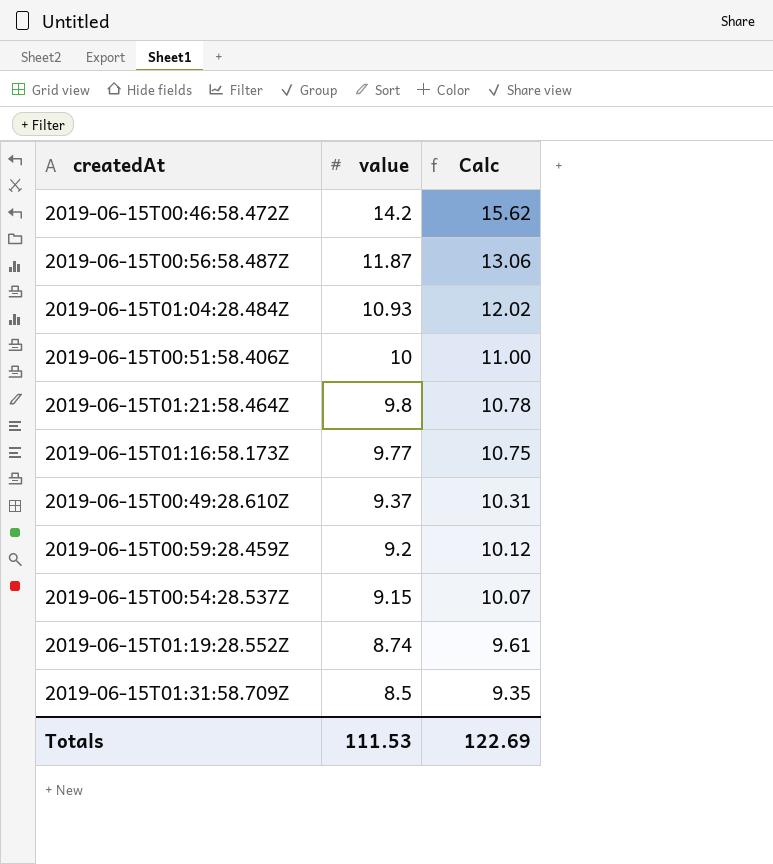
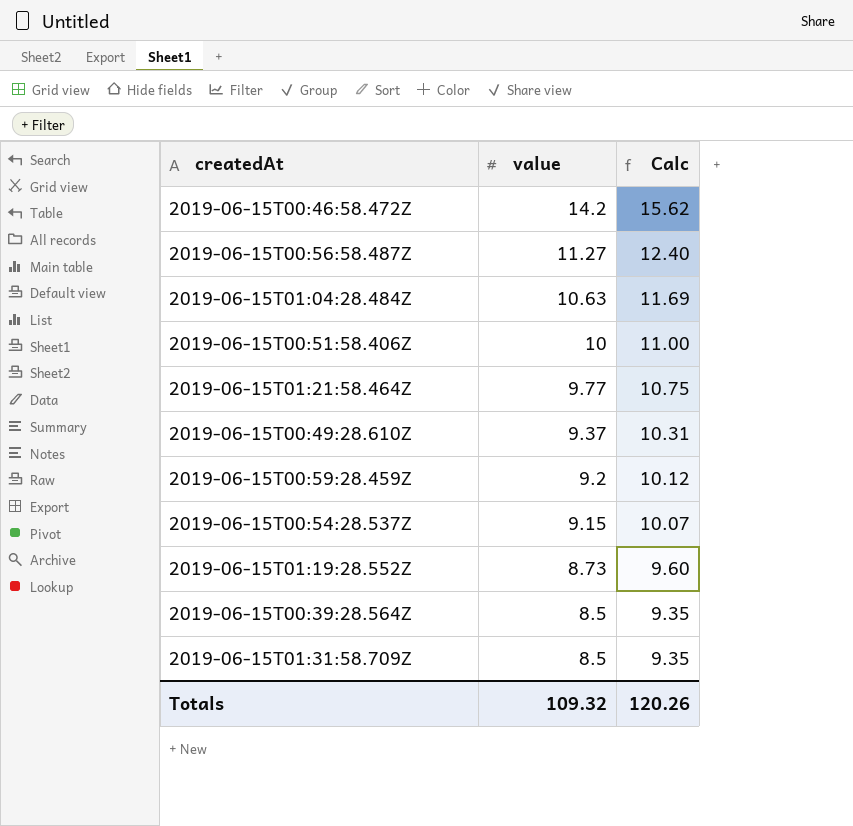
row 2019-06-15T01:16:58.173Z: 9.77 | 10.75 -> none
2019-06-15T00:56:58.487Z | value: 11.87 -> 11.27
2019-06-15T00:56:58.487Z | Calc: 13.06 -> 12.40
2019-06-15T01:04:28.484Z | value: 10.93 -> 10.63
2019-06-15T01:04:28.484Z | Calc: 12.02 -> 11.69
2019-06-15T01:21:58.464Z | value: 9.8 -> 9.77
2019-06-15T01:21:58.464Z | Calc: 10.78 -> 10.75
2019-06-15T01:19:28.552Z | value: 8.74 -> 8.73
2019-06-15T01:19:28.552Z | Calc: 9.61 -> 9.60
row 2019-06-15T00:39:28.564Z: none -> 8.5 | 9.35
Totals | value: 111.53 -> 109.32
Totals | Calc: 122.69 -> 120.26

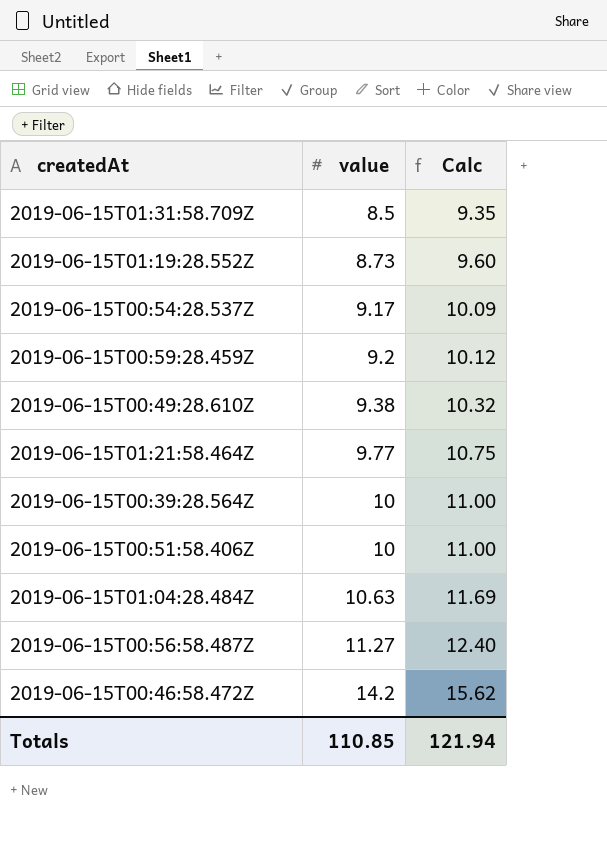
row order: value descending -> value ascending
2019-06-15T00:54:28.537Z | value: 9.15 -> 9.17
2019-06-15T00:54:28.537Z | Calc: 10.07 -> 10.09
2019-06-15T00:49:28.610Z | value: 9.37 -> 9.38
2019-06-15T00:49:28.610Z | Calc: 10.31 -> 10.32
2019-06-15T00:39:28.564Z | value: 8.5 -> 10
2019-06-15T00:39:28.564Z | Calc: 9.35 -> 11.00
Totals | value: 109.32 -> 110.85
Totals | Calc: 120.26 -> 121.94

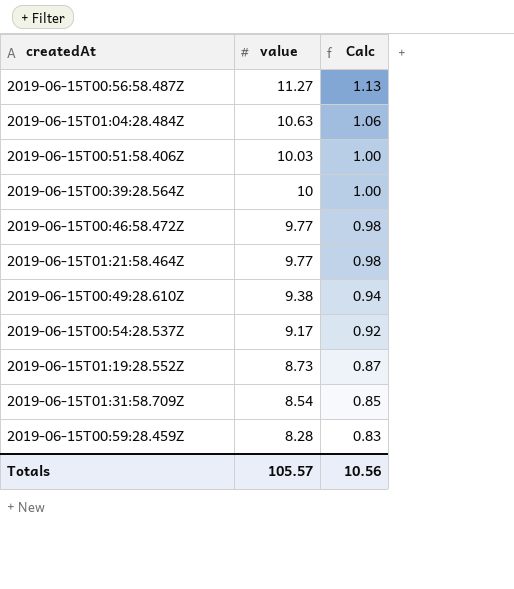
row order: value ascending -> value descending
column Calc | formula: [value] * 1.1 -> [value] * 0.1
2019-06-15T00:51:58.406Z | value: 10 -> 10.03
2019-06-15T00:46:58.472Z | value: 14.2 -> 9.77
2019-06-15T01:31:58.709Z | value: 8.5 -> 8.54
2019-06-15T00:59:28.459Z | value: 9.2 -> 8.28
Totals | value: 110.85 -> 105.57
Totals | Calc: 121.94 -> 10.56

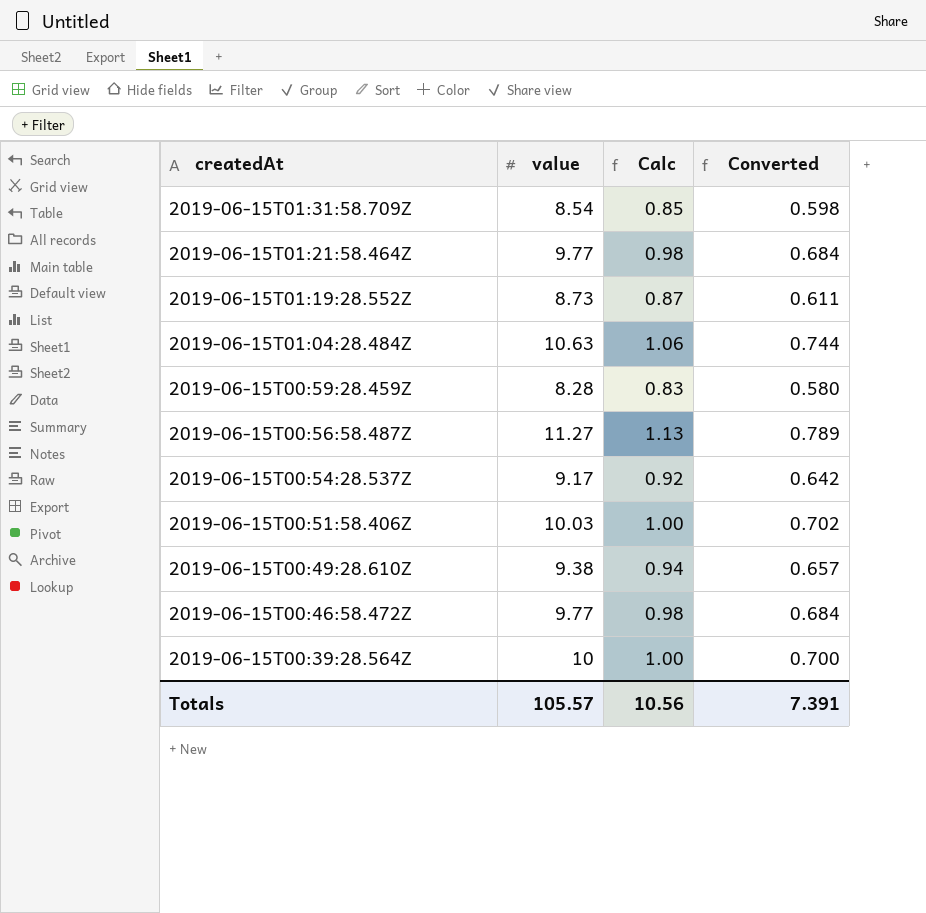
row order: value descending -> createdAt descending
column Converted | formula: none -> [value] * 0.07

